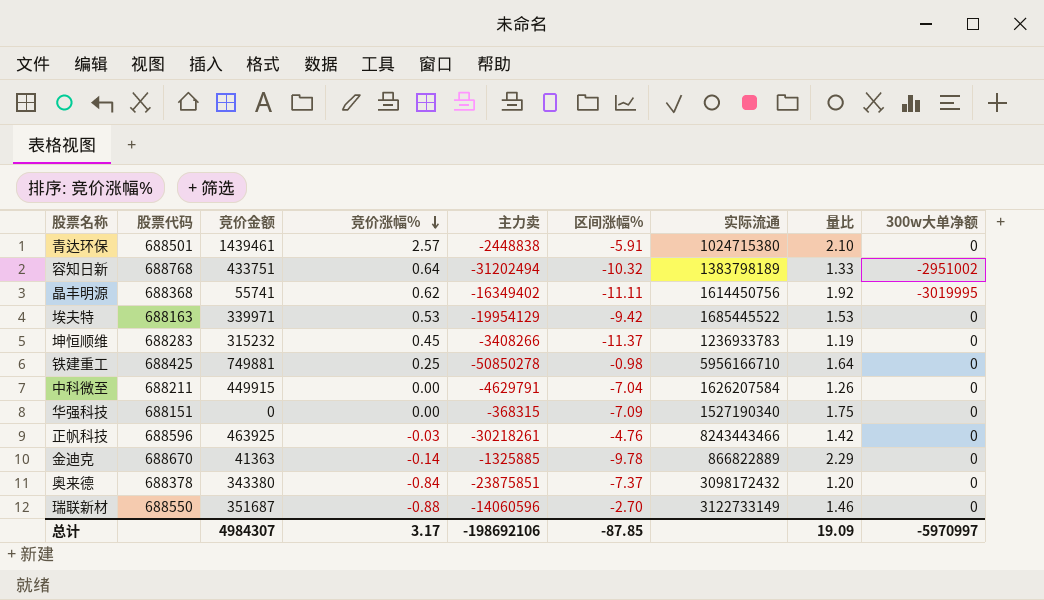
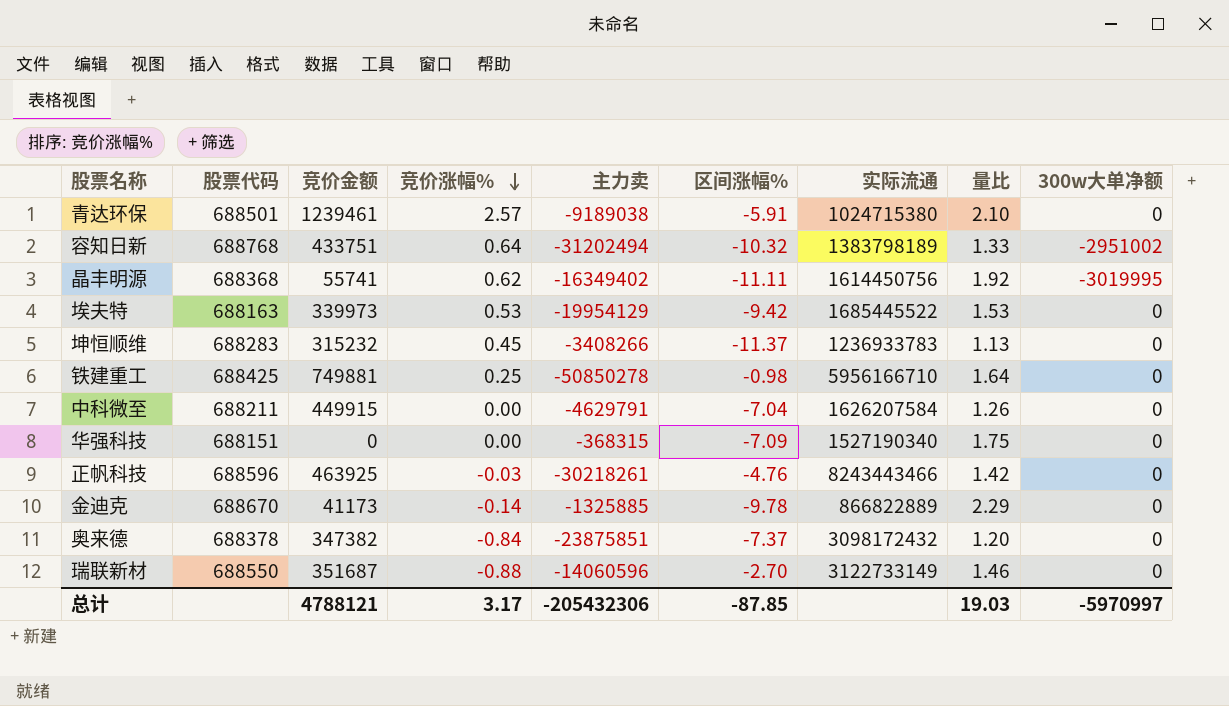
青达环保 | 竞价金额: 1439461 -> 1239461
青达环保 | 主力卖: -2448838 -> -9189038
埃夫特 | 竞价金额: 339971 -> 339973
坤恒顺维 | 量比: 1.19 -> 1.13
金迪克 | 竞价金额: 41363 -> 41173
奥来德 | 竞价金额: 343380 -> 347382
总计 | 竞价金额: 4984307 -> 4788121
总计 | 主力卖: -198692106 -> -205432306
总计 | 量比: 19.09 -> 19.03

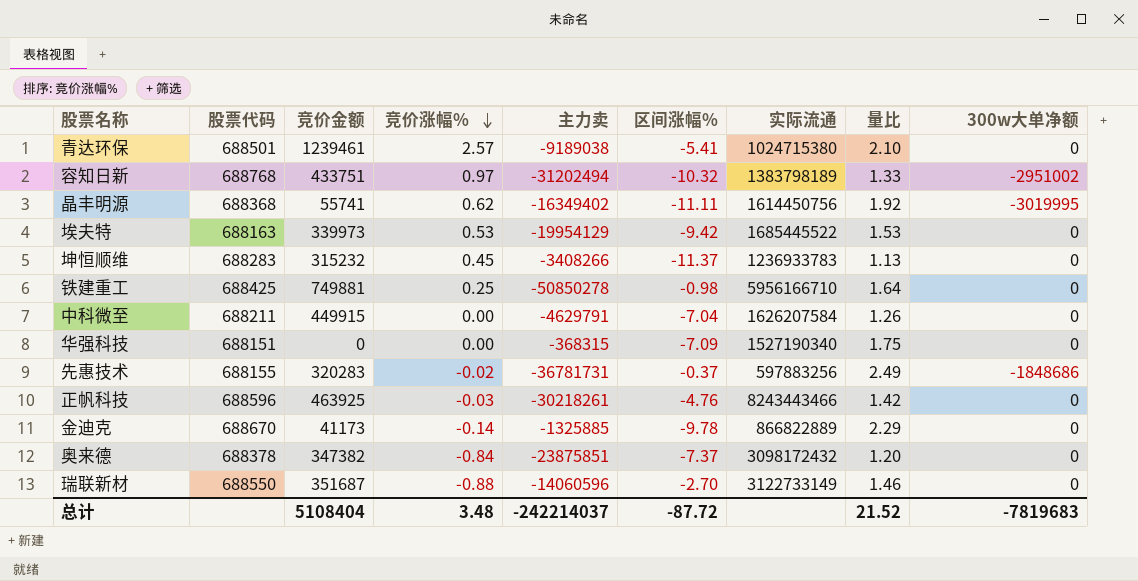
青达环保 | 区间涨幅%: -5.91 -> -5.41
容知日新 | 竞价涨幅%: 0.64 -> 0.97
row 先惠技术: none -> 688155 | 320283 | -0.02 | -36781731 | -0.37 | 597883256 | 2.49 | -1848686
总计 | 竞价金额: 4788121 -> 5108404
总计 | 竞价涨幅%: 3.17 -> 3.48
总计 | 主力卖: -205432306 -> -242214037
总计 | 区间涨幅%: -87.85 -> -87.72
总计 | 量比: 19.03 -> 21.52
总计 | 300w大单净额: -5970997 -> -7819683

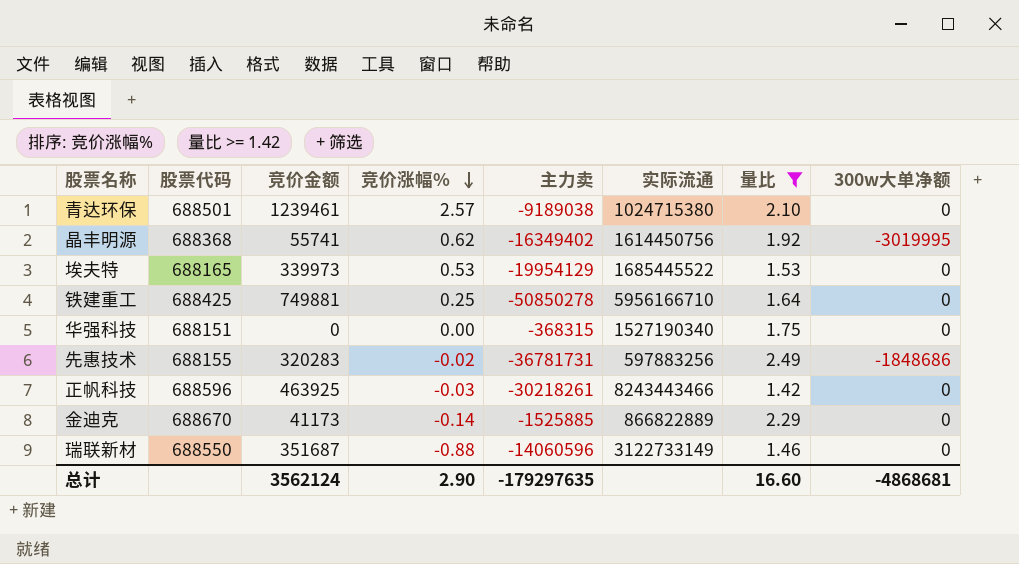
filter: none -> 量比 >= 1.42
column 区间涨幅% | position: 6 -> none
埃夫特 | 股票代码: 688163 -> 688165
金迪克 | 主力卖: -1325885 -> -1525885
总计 | 竞价金额: 5108404 -> 3562124
总计 | 竞价涨幅%: 3.48 -> 2.90
总计 | 主力卖: -242214037 -> -179297635
总计 | 量比: 21.52 -> 16.60
总计 | 300w大单净额: -7819683 -> -4868681

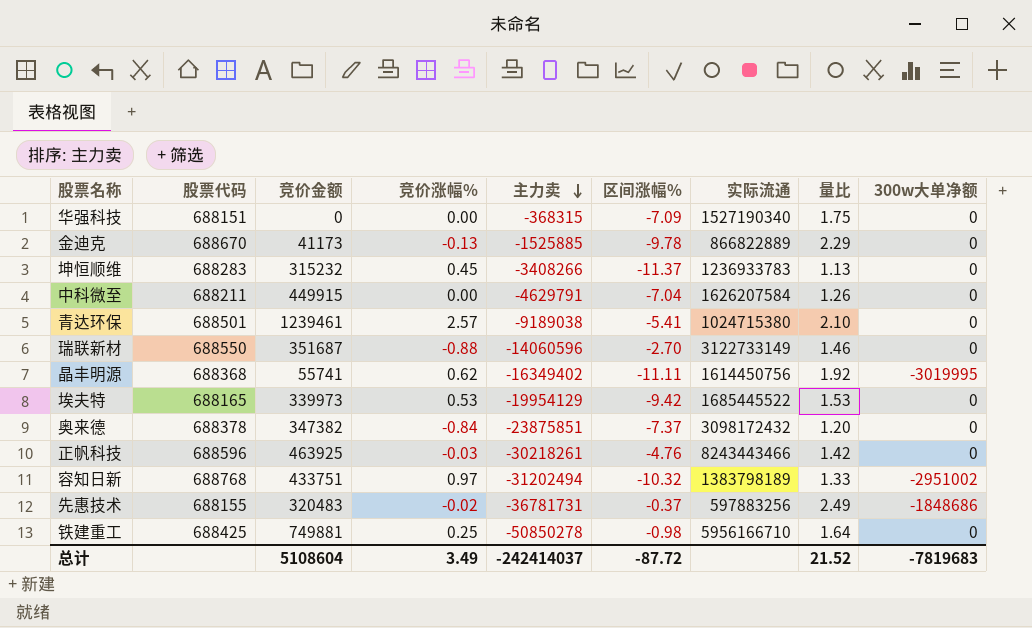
filter: 量比 >= 1.42 -> none
row order: 竞价涨幅% descending -> 主力卖 descending
column 区间涨幅% | position: none -> 6
金迪克 | 竞价涨幅%: -0.14 -> -0.13
先惠技术 | 竞价金额: 320283 -> 320483
总计 | 竞价金额: 3562124 -> 5108604
总计 | 竞价涨幅%: 2.90 -> 3.49
总计 | 主力卖: -179297635 -> -242414037
总计 | 量比: 16.60 -> 21.52
总计 | 300w大单净额: -4868681 -> -7819683

